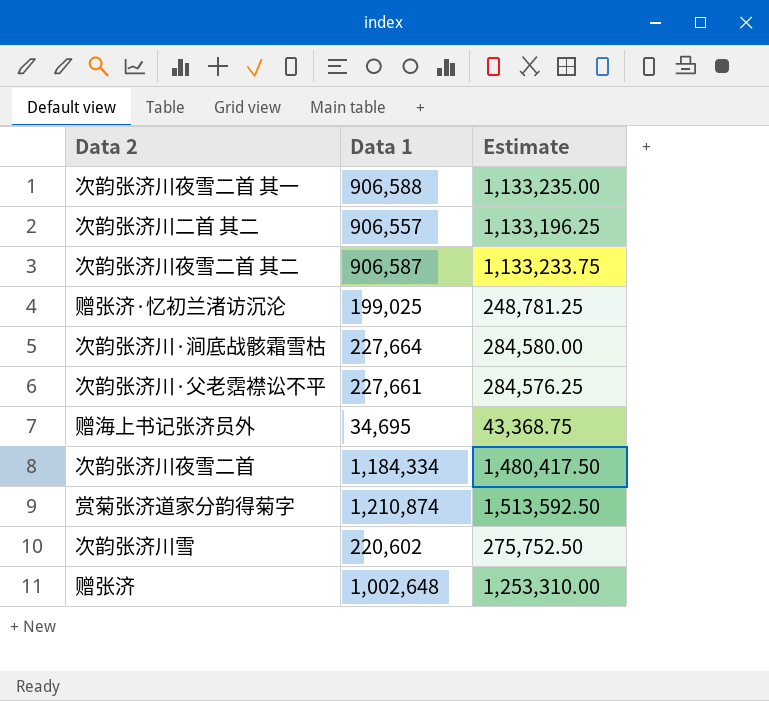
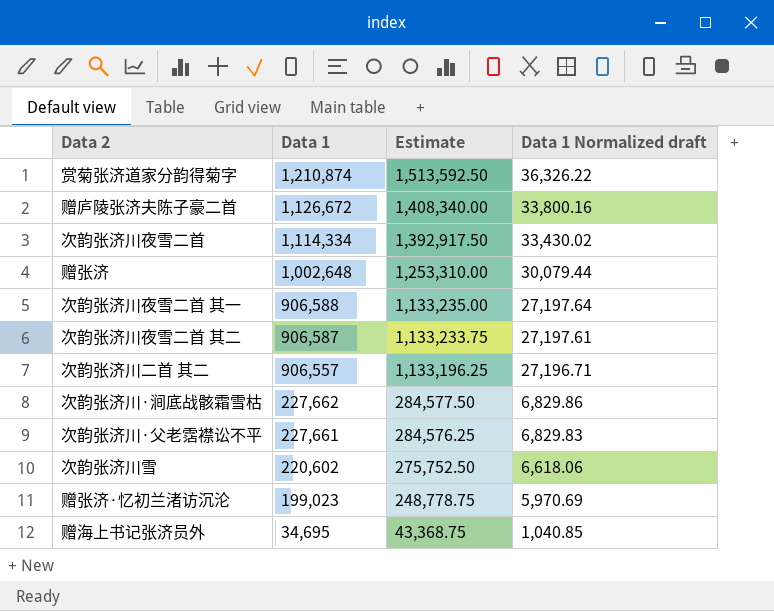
row order: none -> Data 1 descending
column Data 1 Normalized draft | formula: none -> [Data 1] * 0.03
row 赠庐陵张济夫陈子豪二首: none -> 1,126,672 | 1,408,340.00 | 33,800.16
次韵张济川夜雪二首 | Data 1: 1,184,334 -> 1,114,334
次韵张济川夜雪二首 | Estimate: 1,480,417.50 -> 1,392,917.50
次韵张济川·涧底战骸霜雪枯 | Data 1: 227,664 -> 227,662
次韵张济川·涧底战骸霜雪枯 | Estimate: 284,580.00 -> 284,577.50
赠张济·忆初兰渚访沉沦 | Data 1: 199,025 -> 199,023
赠张济·忆初兰渚访沉沦 | Estimate: 248,781.25 -> 248,778.75

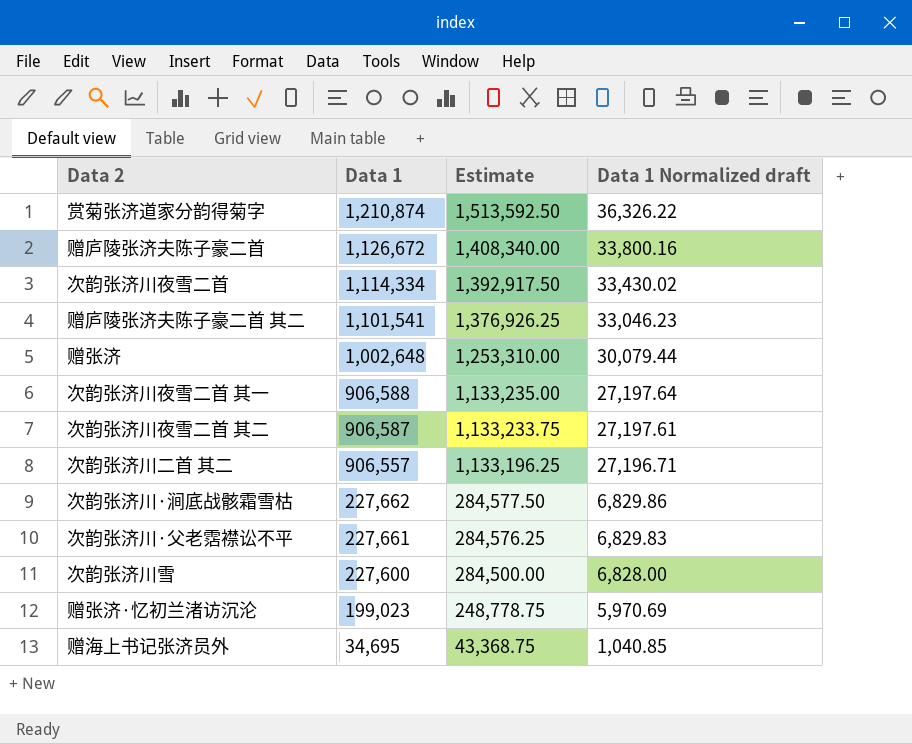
row 赠庐陵张济夫陈子豪二首 其二: none -> 1,101,541 | 1,376,926.25 | 33,046.23
次韵张济川雪 | Data 1: 220,602 -> 227,600
次韵张济川雪 | Estimate: 275,752.50 -> 284,500.00
次韵张济川雪 | Data 1 Normalized draft: 6,618.06 -> 6,828.00

